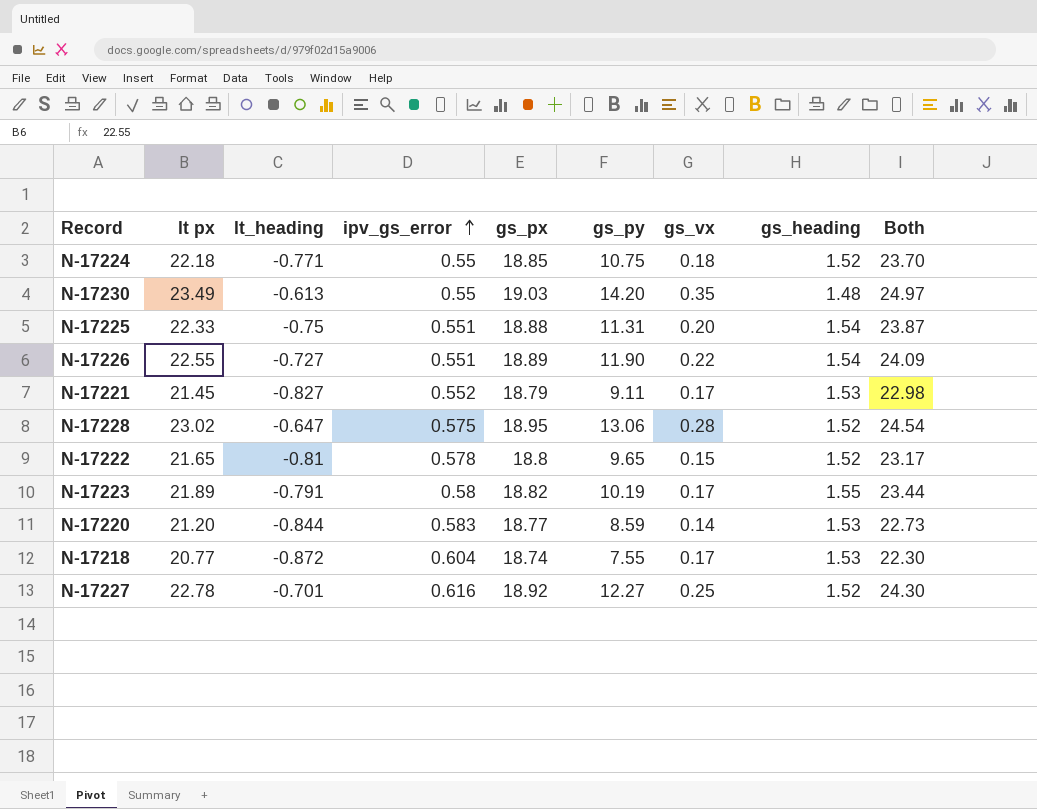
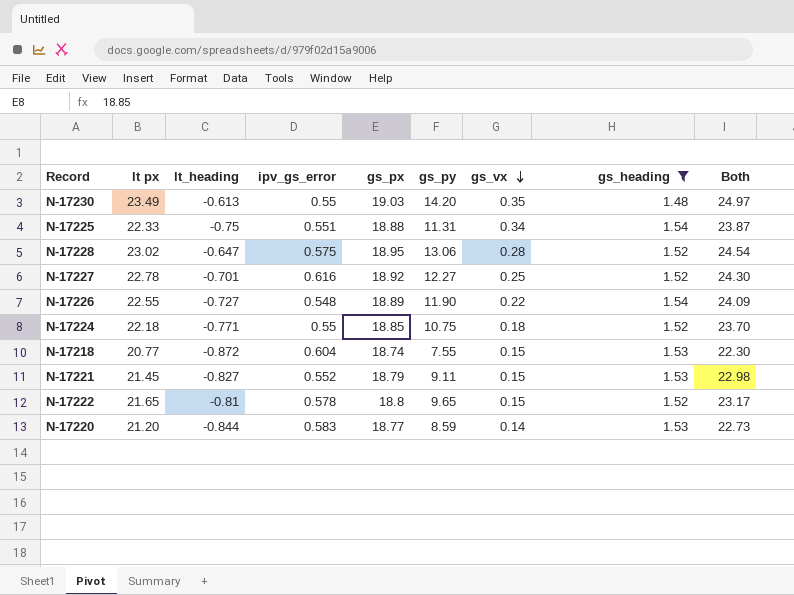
filter: none -> gs_heading != 1.55
row order: ipv_gs_error ascending -> gs_vx descending
N-17225 | gs_vx: 0.20 -> 0.34
N-17226 | ipv_gs_error: 0.551 -> 0.548
N-17218 | gs_vx: 0.17 -> 0.15
N-17221 | gs_vx: 0.17 -> 0.15

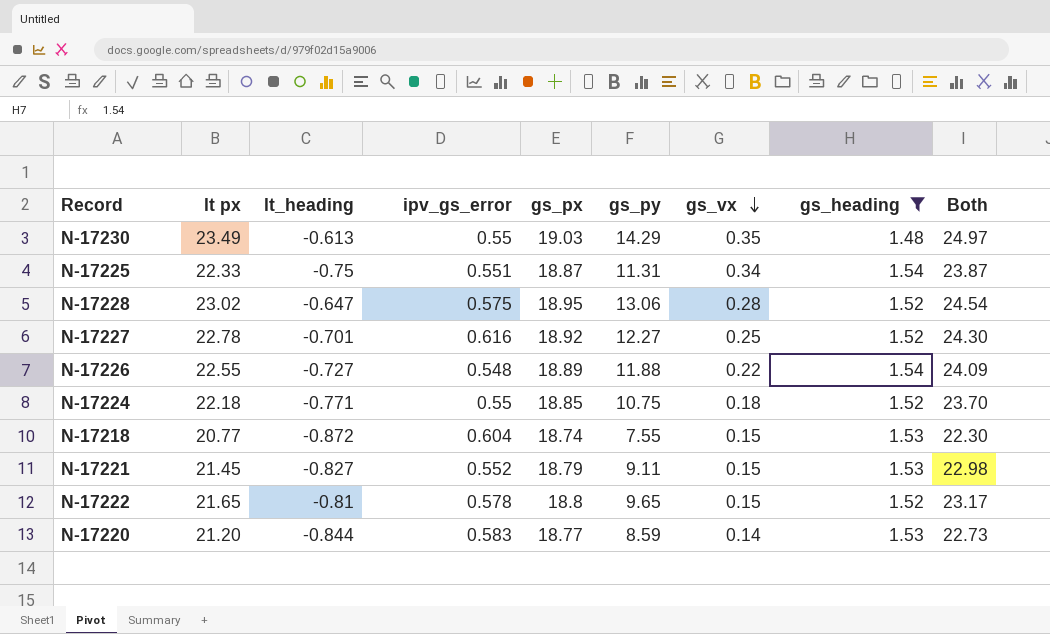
N-17230 | gs_py: 14.20 -> 14.29
N-17225 | gs_px: 18.88 -> 18.87
N-17226 | gs_py: 11.90 -> 11.88

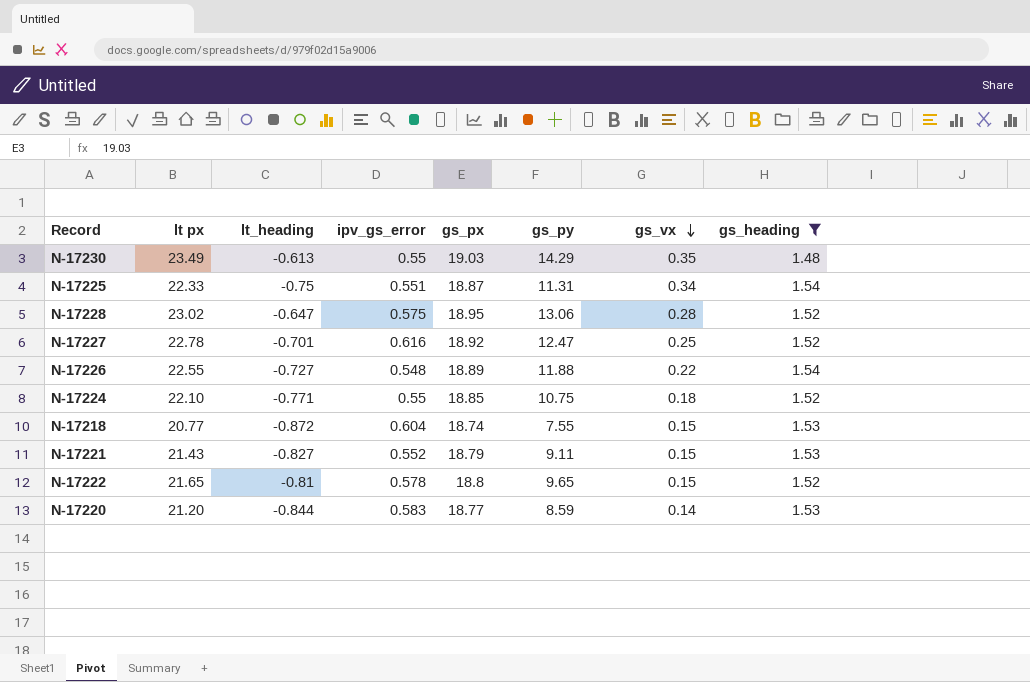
column Both | formula: [lt px] + [gs_heading] -> none
N-17227 | gs_py: 12.27 -> 12.47
N-17224 | lt px: 22.18 -> 22.10
N-17221 | lt px: 21.45 -> 21.43

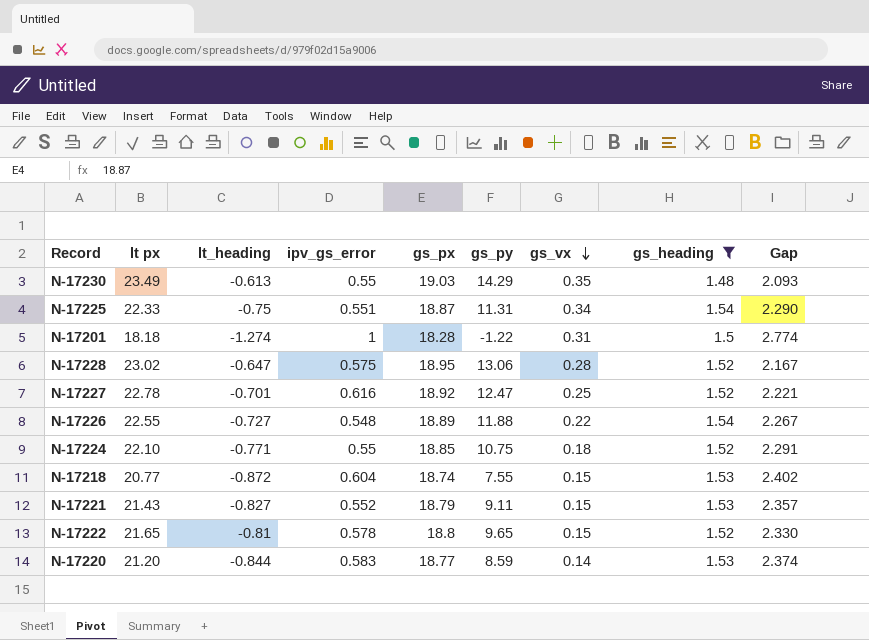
column Gap | formula: none -> [gs_heading] - [lt_heading]
row N-17201: none -> 18.18 | -1.274 | 1 | 18.28 | -1.22 | 0.31 | 1.5 | 2.774

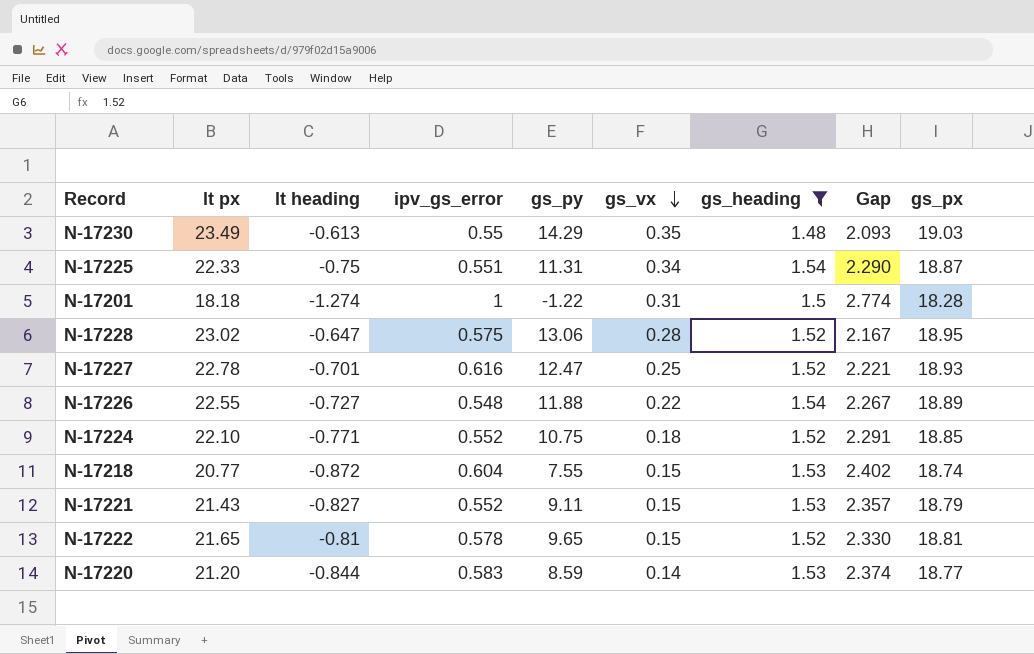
column name: lt_heading -> lt heading
column gs_px | position: 5 -> 9
N-17227 | gs_px: 18.92 -> 18.93
N-17224 | ipv_gs_error: 0.55 -> 0.552
N-17222 | gs_px: 18.8 -> 18.81

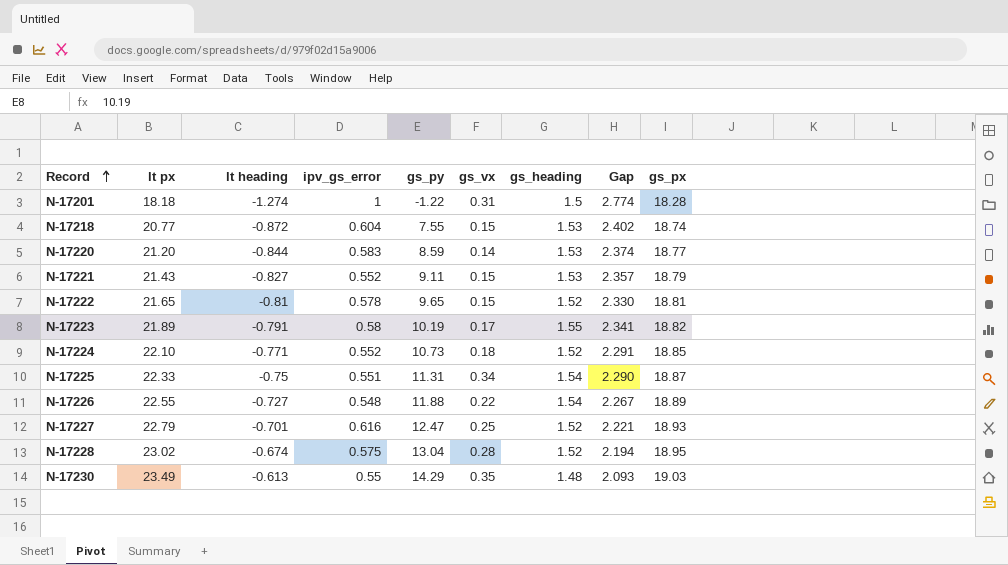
filter: gs_heading != 1.55 -> none
row order: gs_vx descending -> Record ascending
N-17224 | gs_py: 10.75 -> 10.73
N-17227 | lt px: 22.78 -> 22.79
N-17228 | lt heading: -0.647 -> -0.674
N-17228 | gs_py: 13.06 -> 13.04
N-17228 | Gap: 2.167 -> 2.194

